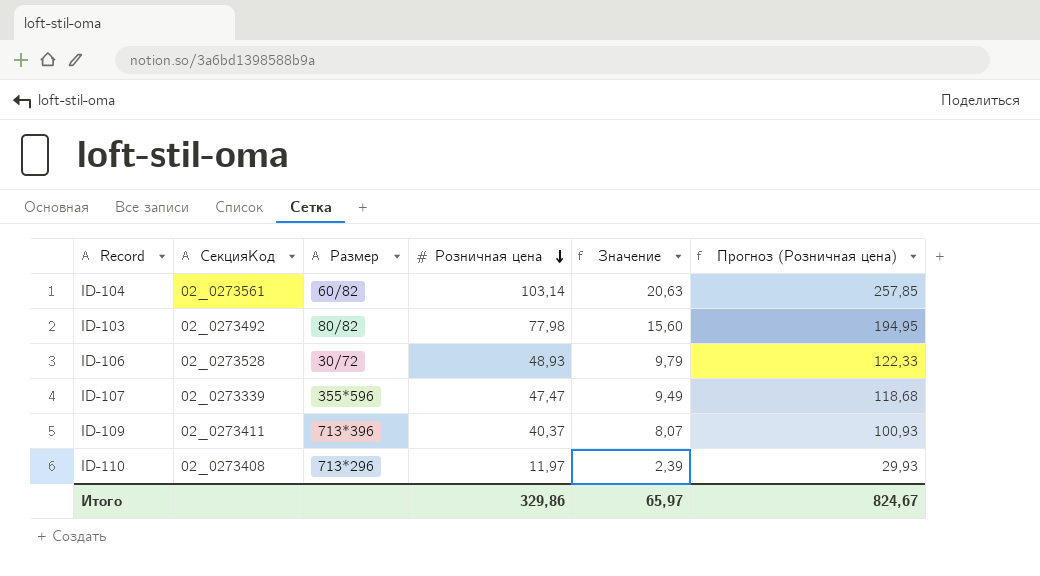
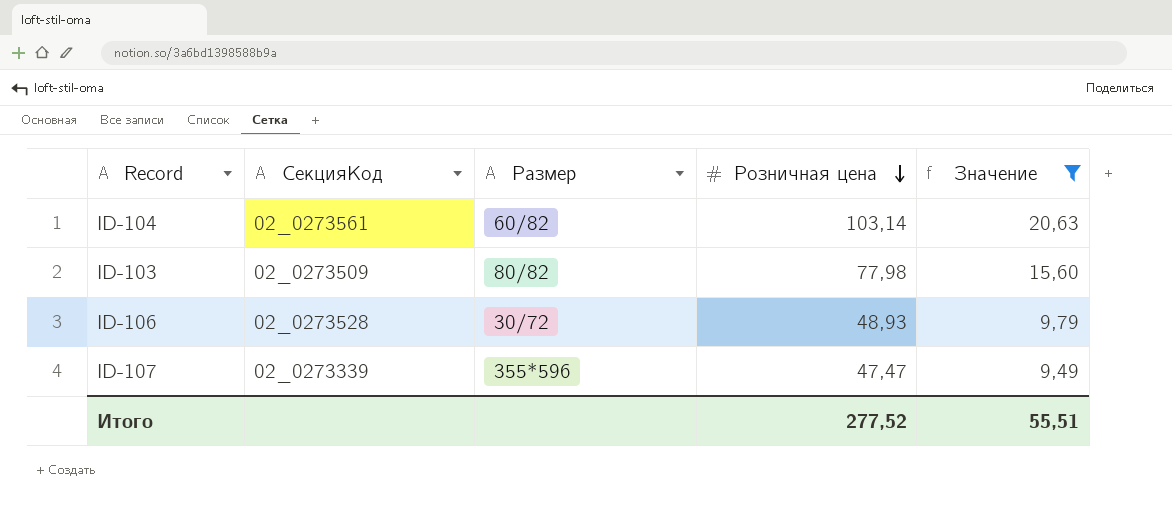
filter: none -> Значение >= 9,49
column Прогноз (Розничная цена) | formula: [Розничная цена] * 2,5 -> none
ID-103 | СекцияКод: 02_0273492 -> 02_0273509
Итого | Розничная цена: 329,86 -> 277,52
Итого | Значение: 65,97 -> 55,51

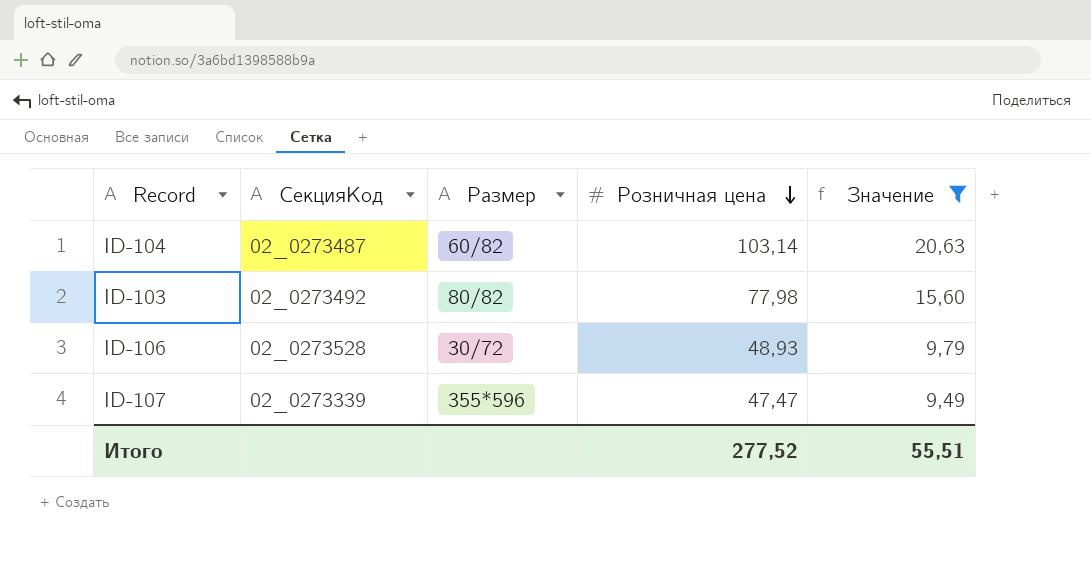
ID-104 | СекцияКод: 02_0273561 -> 02_0273487
ID-103 | СекцияКод: 02_0273509 -> 02_0273492

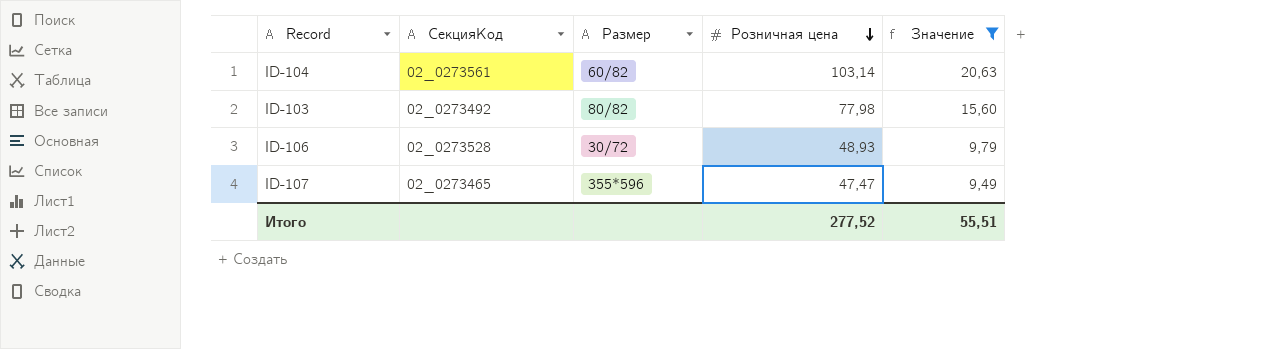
ID-104 | СекцияКод: 02_0273487 -> 02_0273561
ID-107 | СекцияКод: 02_0273339 -> 02_0273465

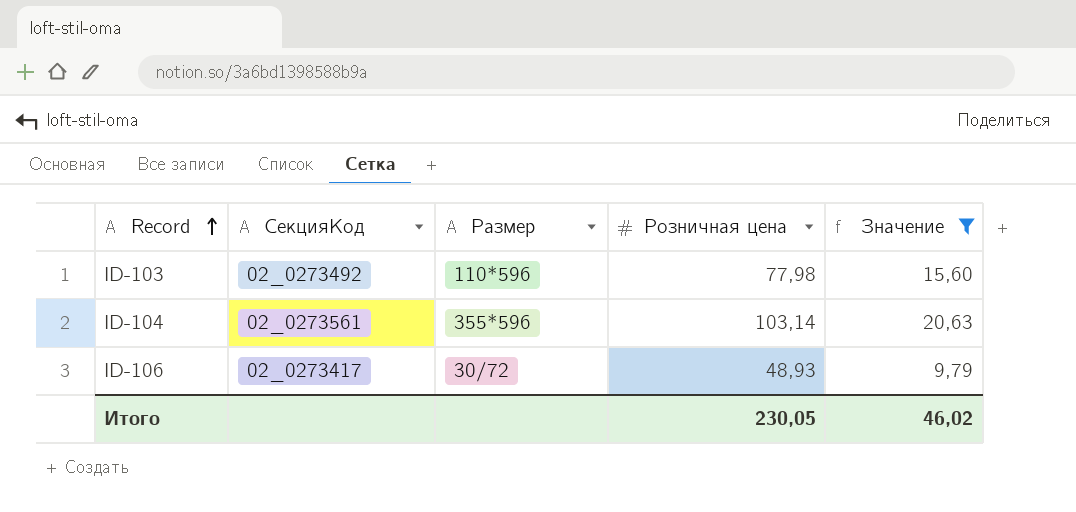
row order: Розничная цена descending -> Record ascending
row ID-107: 02_0273465 | 355*596 | 47,47 | 9,49 -> none
ID-103 | Размер: 80/82 -> 110*596
ID-104 | Размер: 60/82 -> 355*596
ID-106 | СекцияКод: 02_0273528 -> 02_0273417
Итого | Розничная цена: 277,52 -> 230,05
Итого | Значение: 55,51 -> 46,02

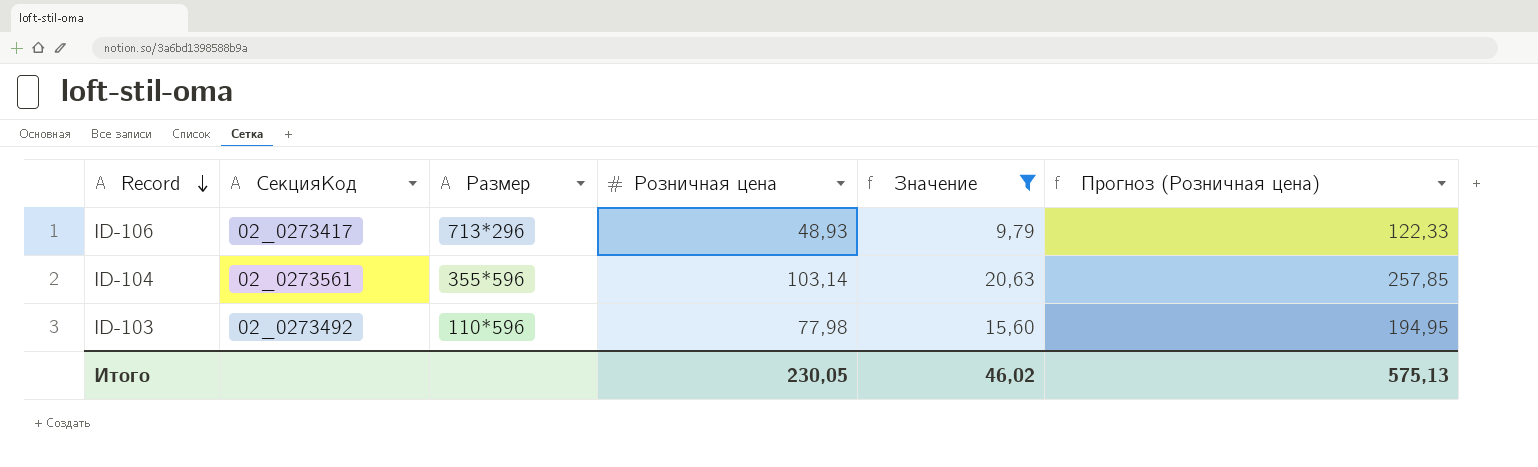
row order: Record ascending -> Record descending
column Прогноз (Розничная цена) | formula: none -> [Розничная цена] * 2,5
ID-106 | Размер: 30/72 -> 713*296

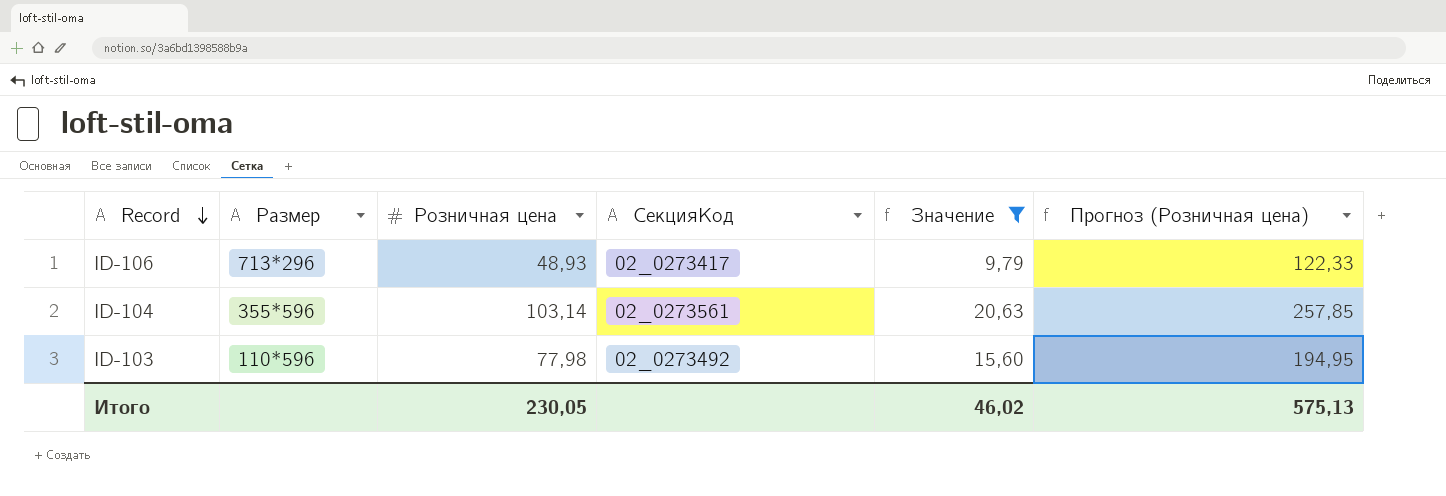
column СекцияКод | position: 2 -> 4

